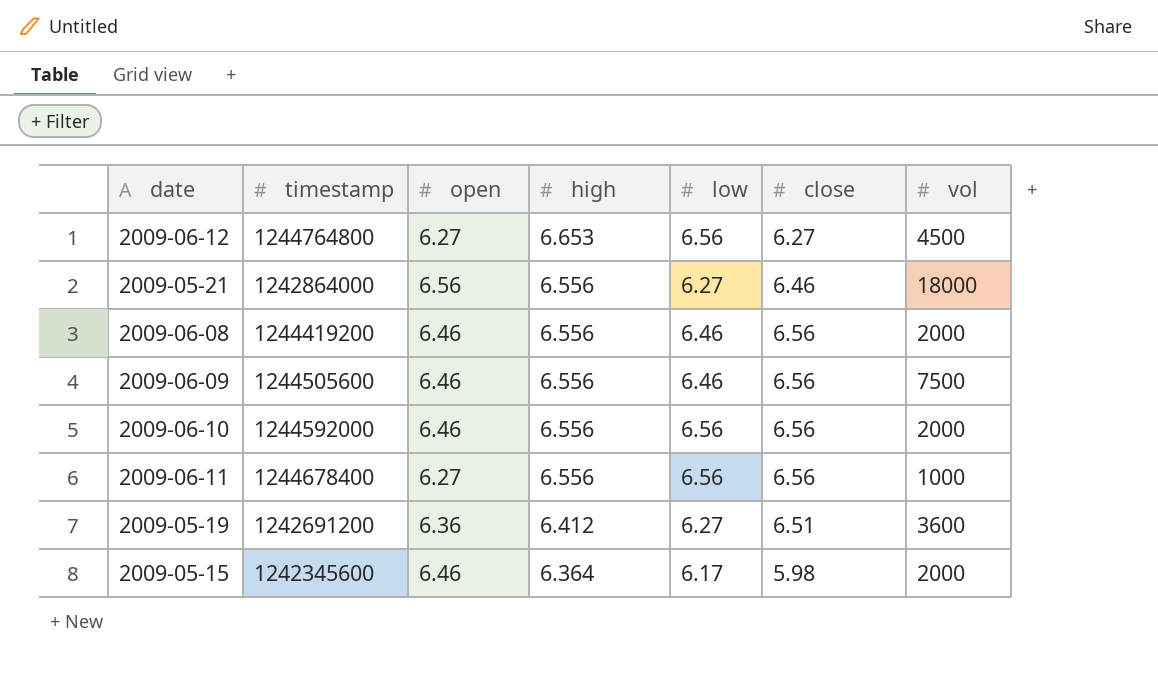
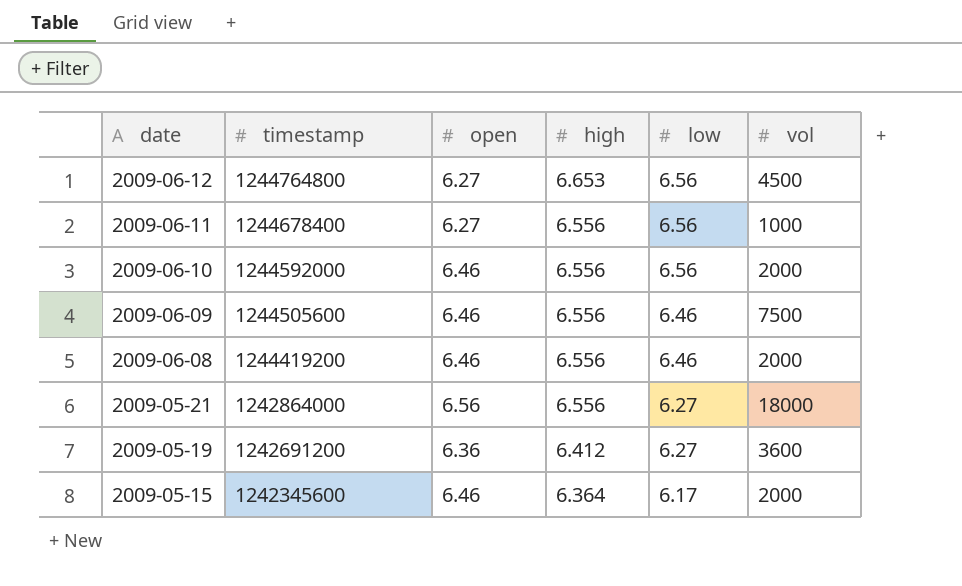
row order: high descending -> date descending
column close | position: 6 -> none

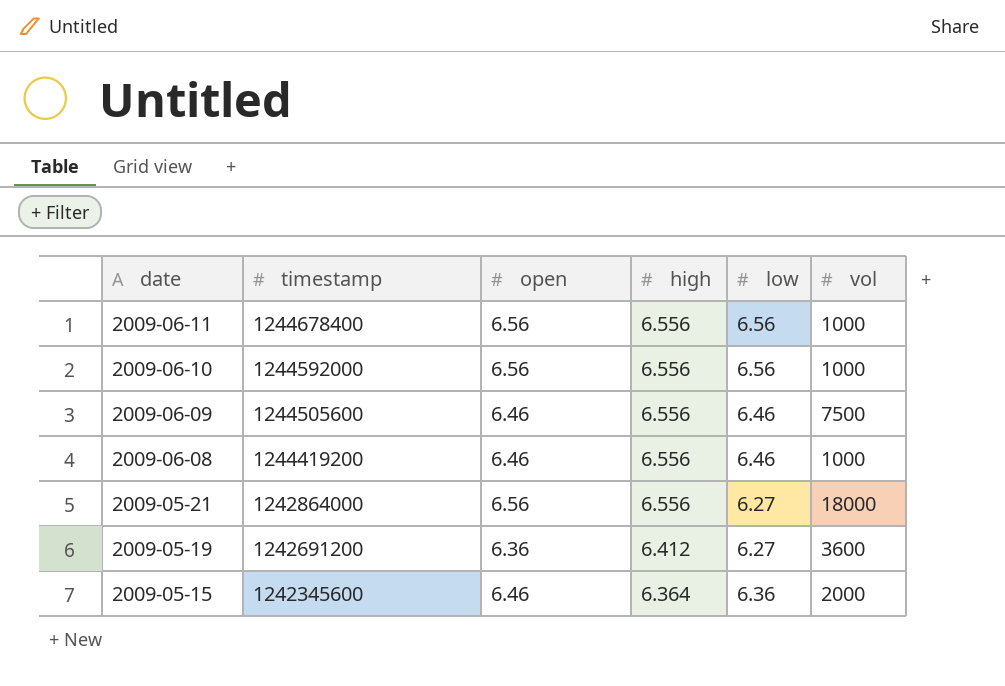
row 2009-06-12: 1244764800 | 6.27 | 6.653 | 6.56 | 4500 -> none
2009-06-11 | open: 6.27 -> 6.56
2009-06-10 | open: 6.46 -> 6.56
2009-06-10 | vol: 2000 -> 1000
2009-06-08 | vol: 2000 -> 1000
2009-05-15 | low: 6.17 -> 6.36

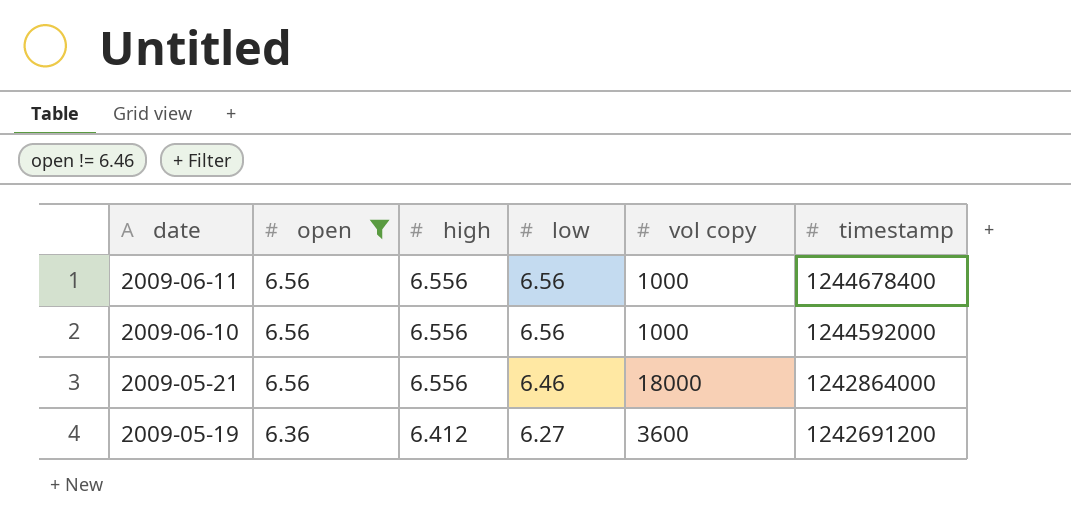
filter: none -> open != 6.46
column name: vol -> vol copy
column timestamp | position: 2 -> 6
2009-05-21 | low: 6.27 -> 6.46

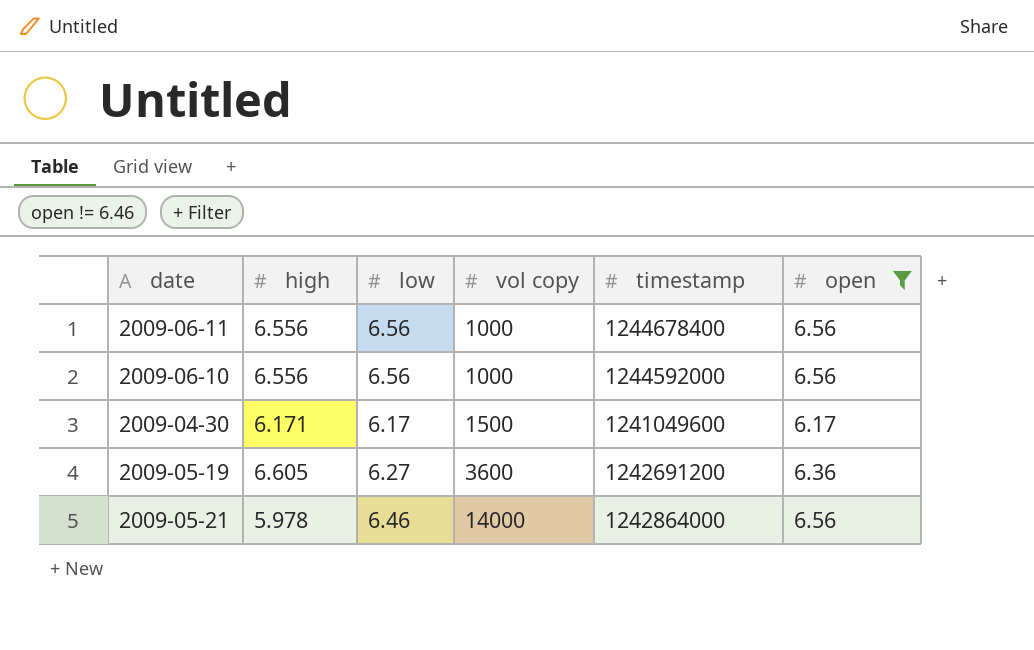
row order: date descending -> vol copy ascending
column open | position: 2 -> 6
row 2009-04-30: none -> 6.171 | 6.17 | 1500 | 1241049600 | 6.17
2009-05-19 | high: 6.412 -> 6.605
2009-05-21 | high: 6.556 -> 5.978
2009-05-21 | vol copy: 18000 -> 14000

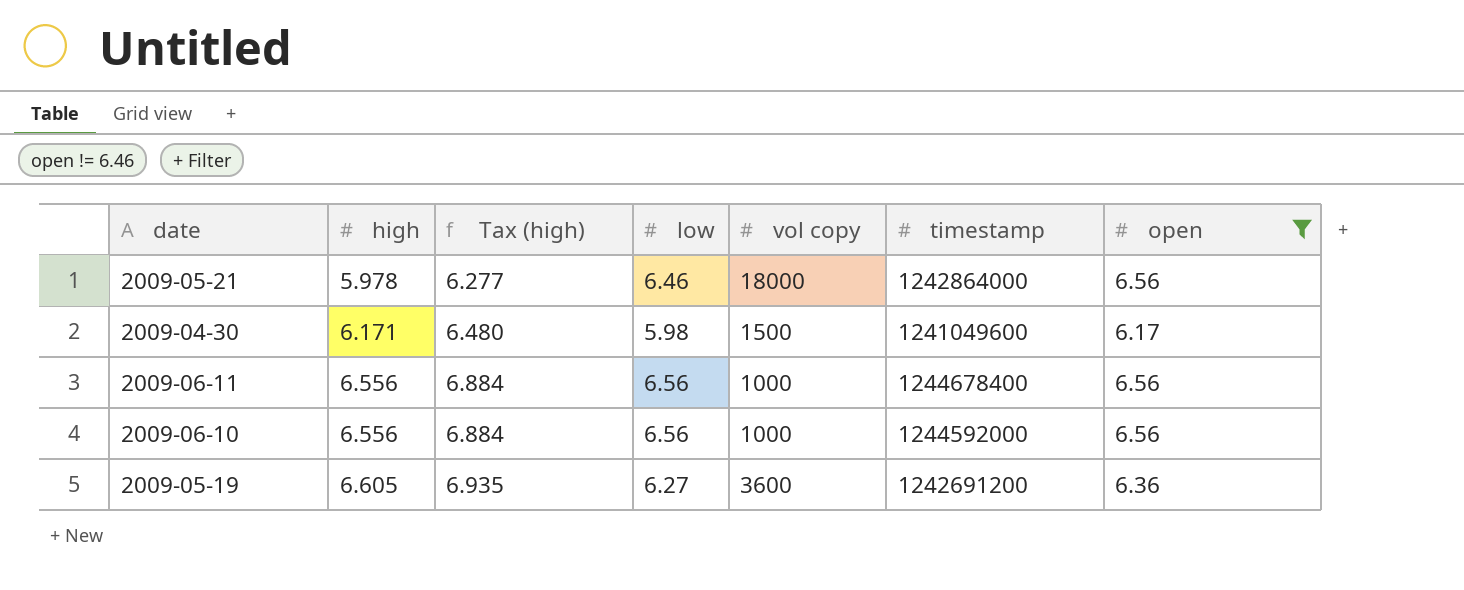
row order: vol copy ascending -> high ascending
column Tax (high) | formula: none -> [high] * 1.05
2009-05-21 | vol copy: 14000 -> 18000
2009-04-30 | low: 6.17 -> 5.98

